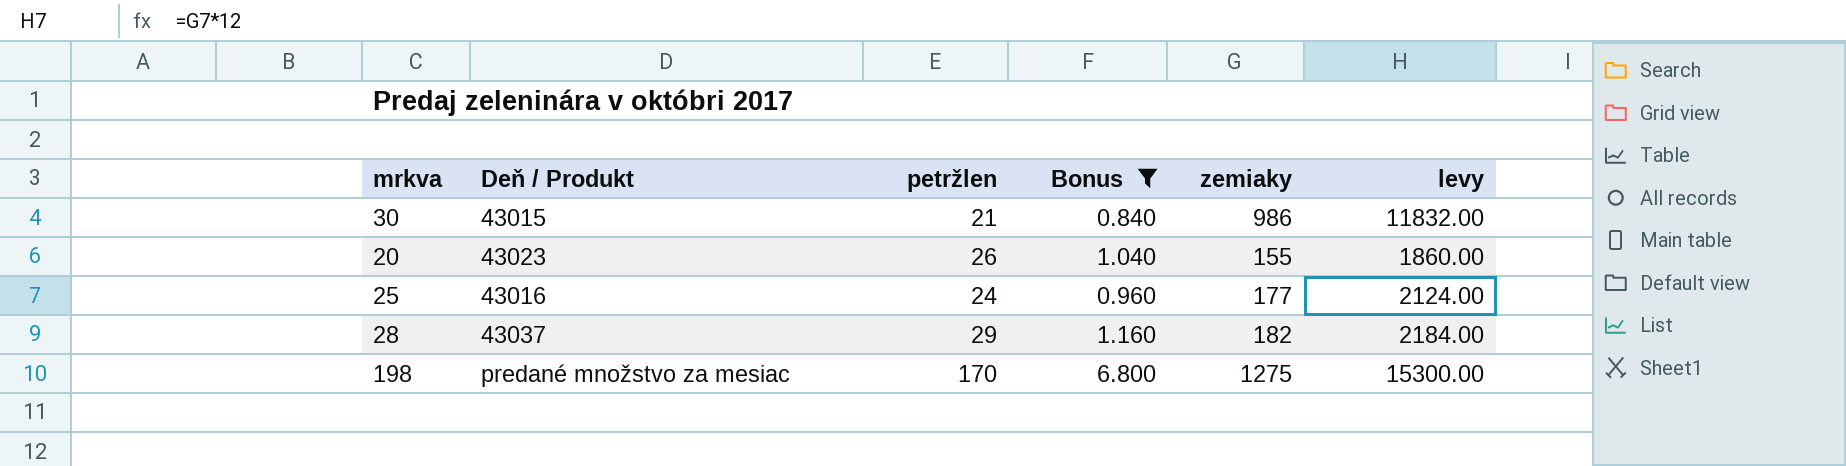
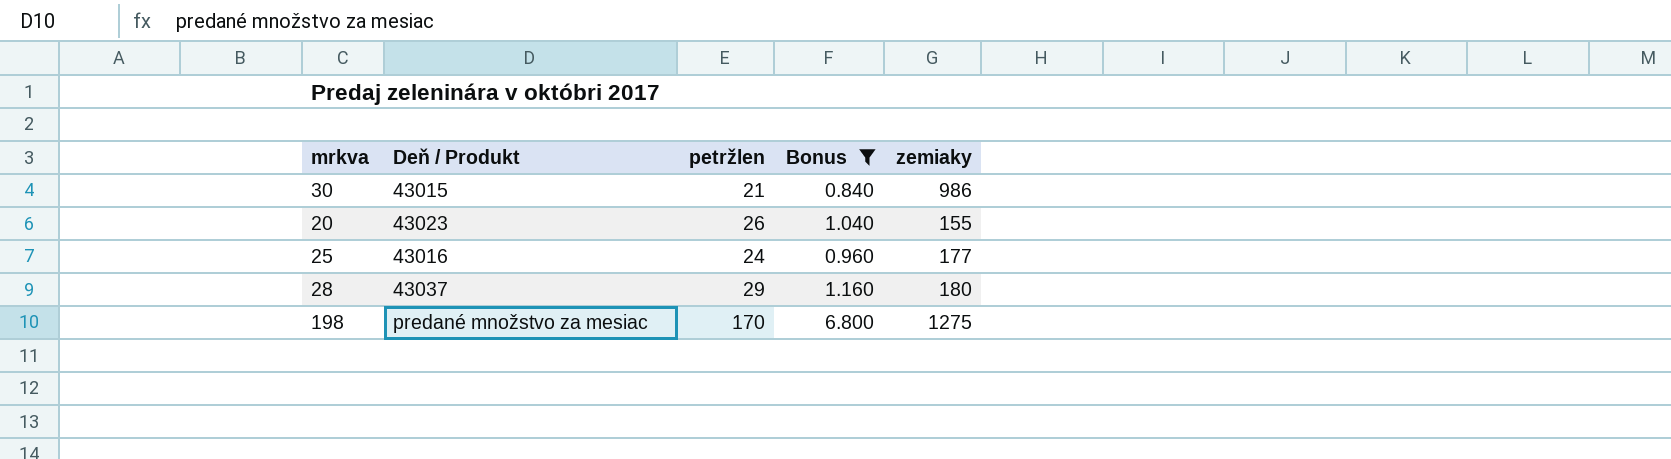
column levy | formula: [zemiaky] * 12 -> none
28 | zemiaky: 182 -> 180

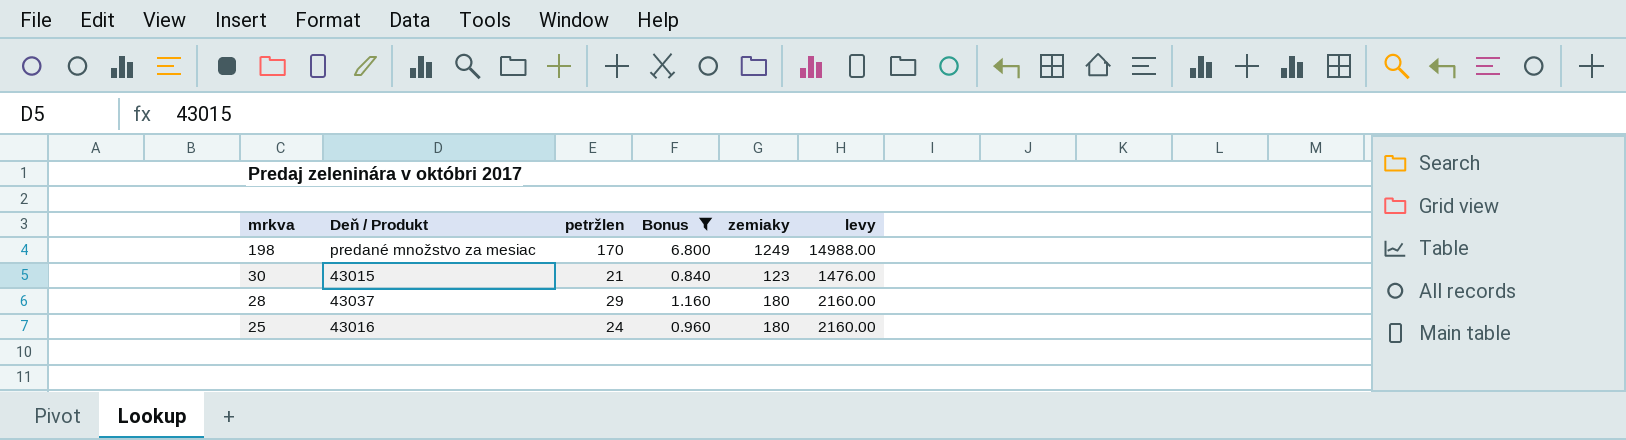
row order: none -> mrkva descending
column levy | formula: none -> [zemiaky] * 12
row 20: 43023 | 26 | 1.040 | 155 -> none
198 | zemiaky: 1275 -> 1249
30 | zemiaky: 986 -> 123
25 | zemiaky: 177 -> 180

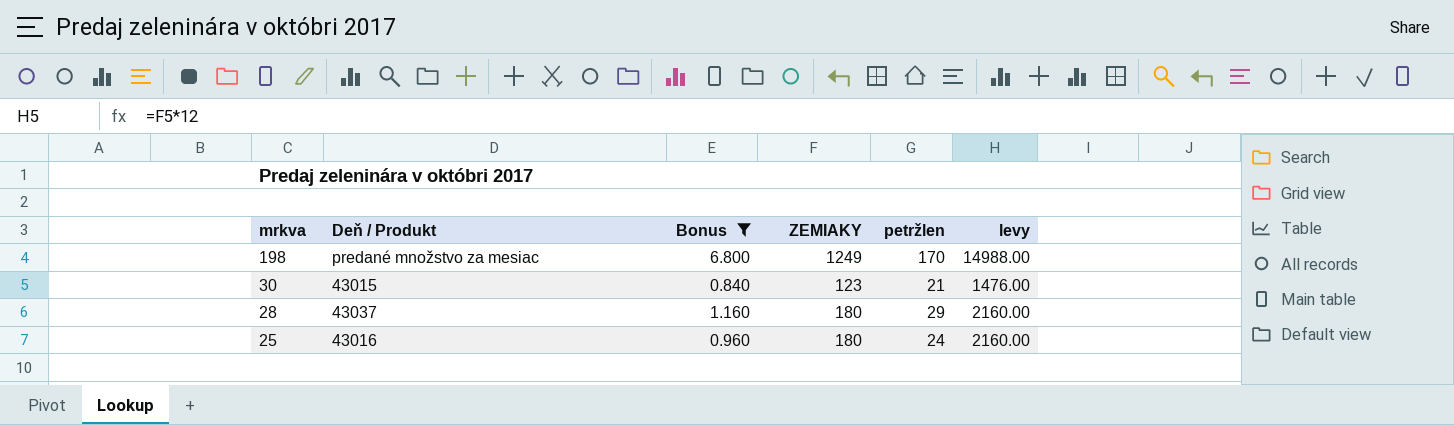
column name: zemiaky -> ZEMIAKY
column petržlen | position: 3 -> 5

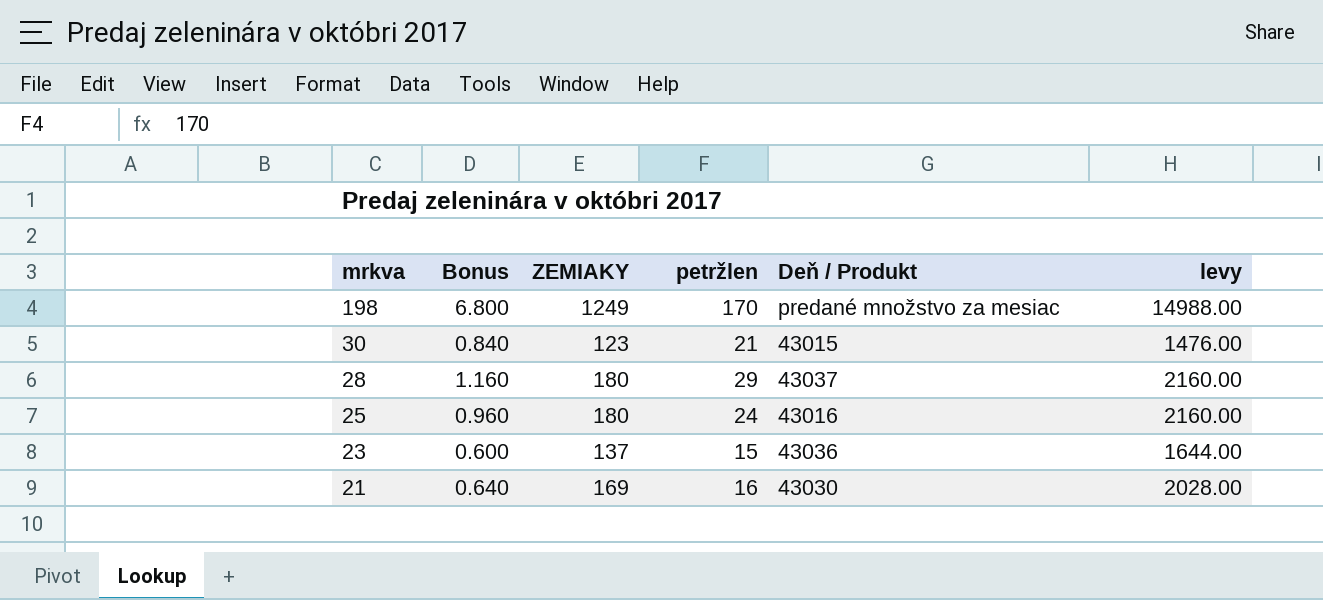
filter: Bonus >= 0.840 -> none
column Deň / Produkt | position: 2 -> 5

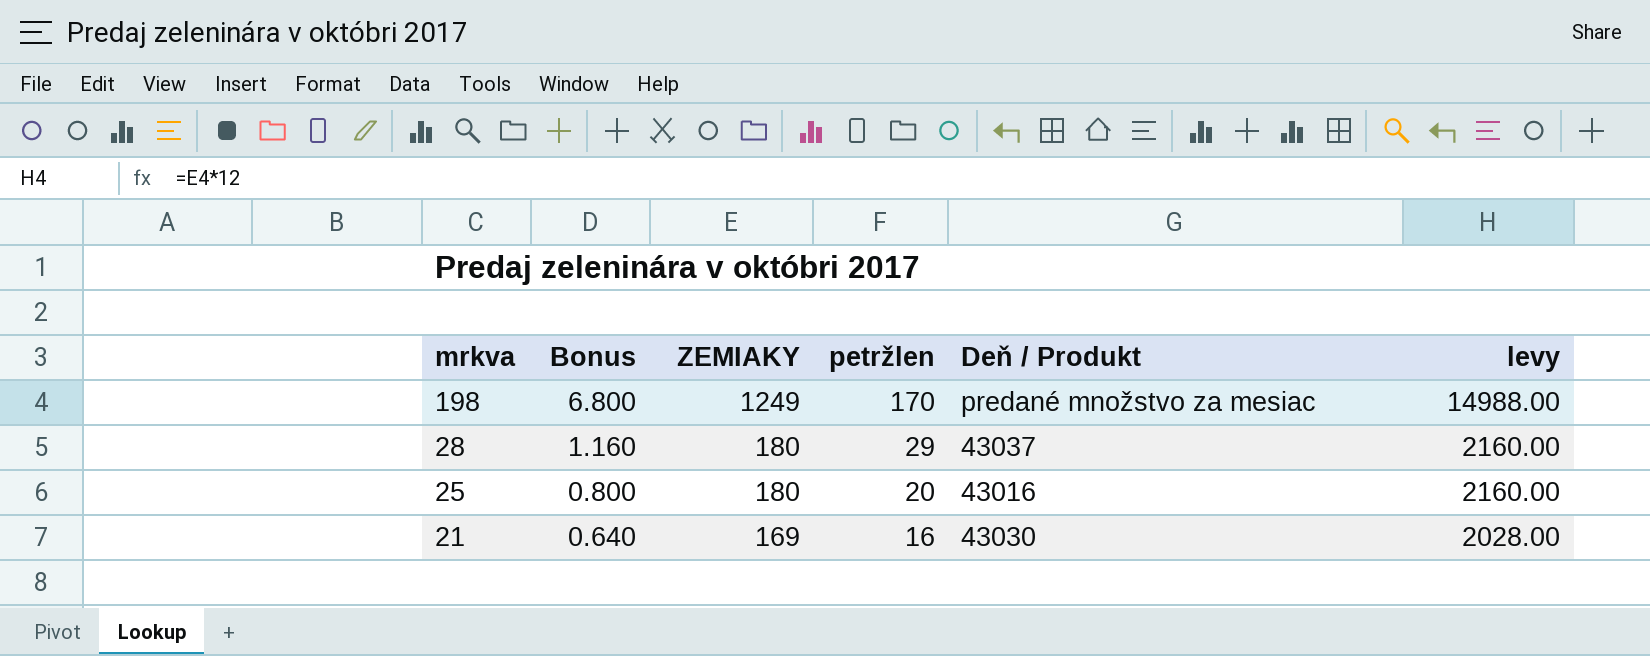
row 30: 0.840 | 123 | 21 | 43015 | 1476.00 -> none
row 23: 0.600 | 137 | 15 | 43036 | 1644.00 -> none
25 | Bonus: 0.960 -> 0.800
25 | petržlen: 24 -> 20

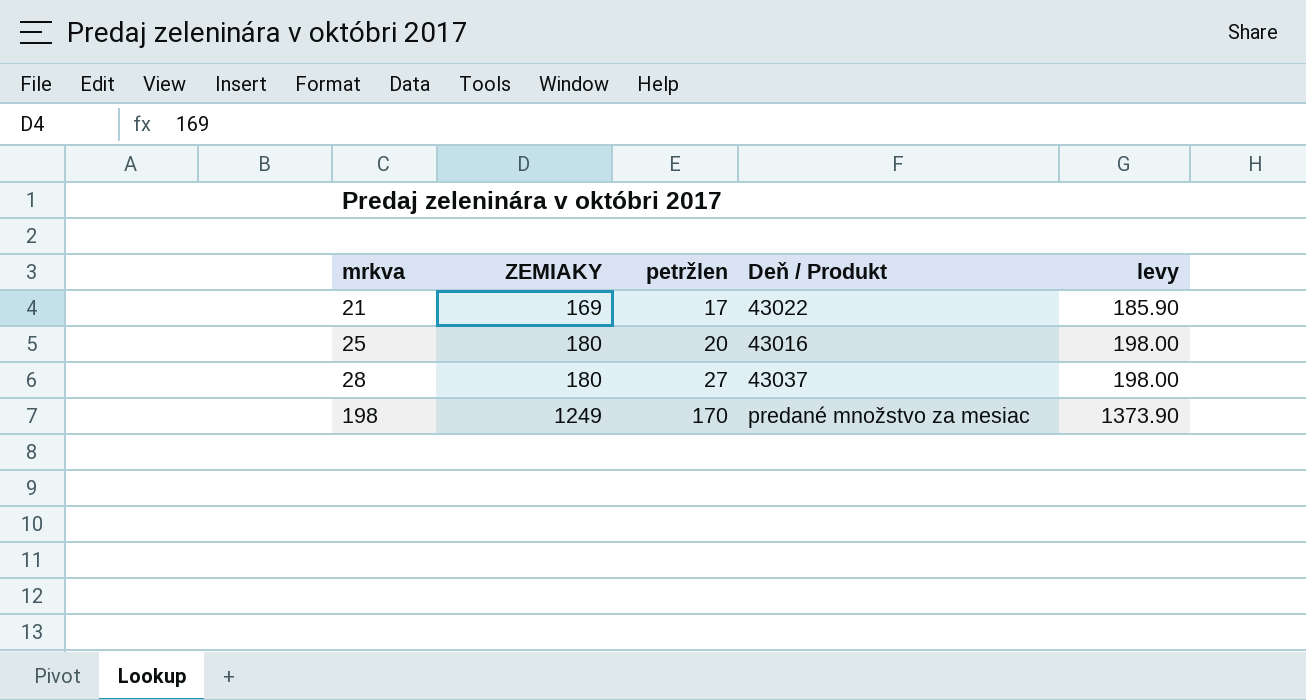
row order: mrkva descending -> mrkva ascending
column Bonus | formula: [petržlen] * 0.04 -> none
column levy | formula: [ZEMIAKY] * 12 -> [ZEMIAKY] * 1.1
21 | petržlen: 16 -> 17
21 | Deň / Produkt: 43030 -> 43022
28 | petržlen: 29 -> 27

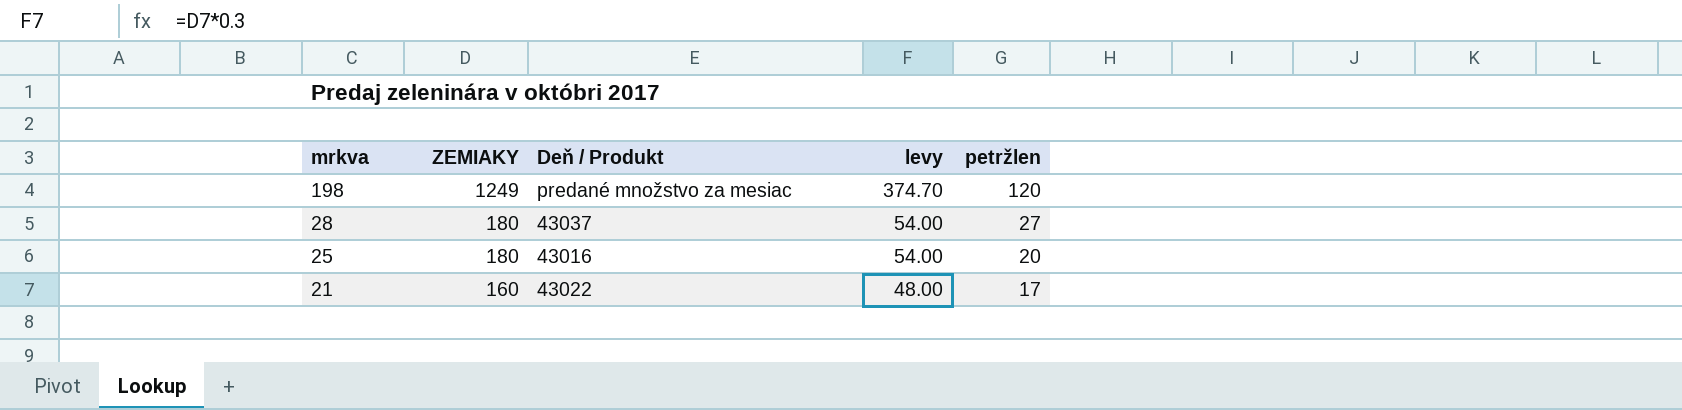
row order: mrkva ascending -> mrkva descending
column levy | formula: [ZEMIAKY] * 1.1 -> [ZEMIAKY] * 0.3
column petržlen | position: 3 -> 5
198 | petržlen: 170 -> 120
21 | ZEMIAKY: 169 -> 160

